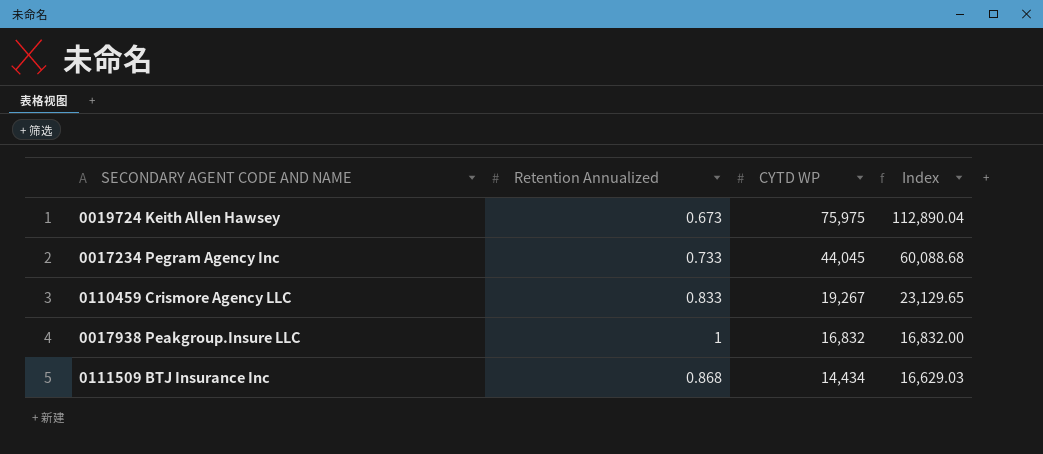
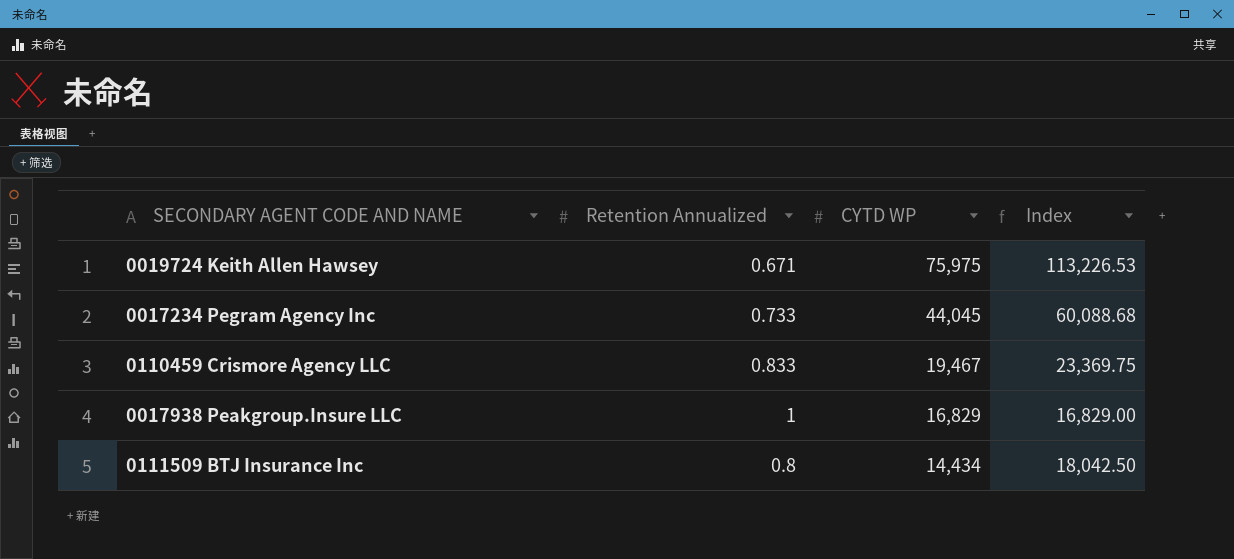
0019724 Keith Allen Hawsey | Retention Annualized: 0.673 -> 0.671
0019724 Keith Allen Hawsey | Index: 112,890.04 -> 113,226.53
0110459 Crismore Agency LLC | CYTD WP: 19,267 -> 19,467
0110459 Crismore Agency LLC | Index: 23,129.65 -> 23,369.75
0017938 Peakgroup.Insure LLC | CYTD WP: 16,832 -> 16,829
0017938 Peakgroup.Insure LLC | Index: 16,832.00 -> 16,829.00
0111509 BTJ Insurance Inc | Retention Annualized: 0.868 -> 0.8
0111509 BTJ Insurance Inc | Index: 16,629.03 -> 18,042.50

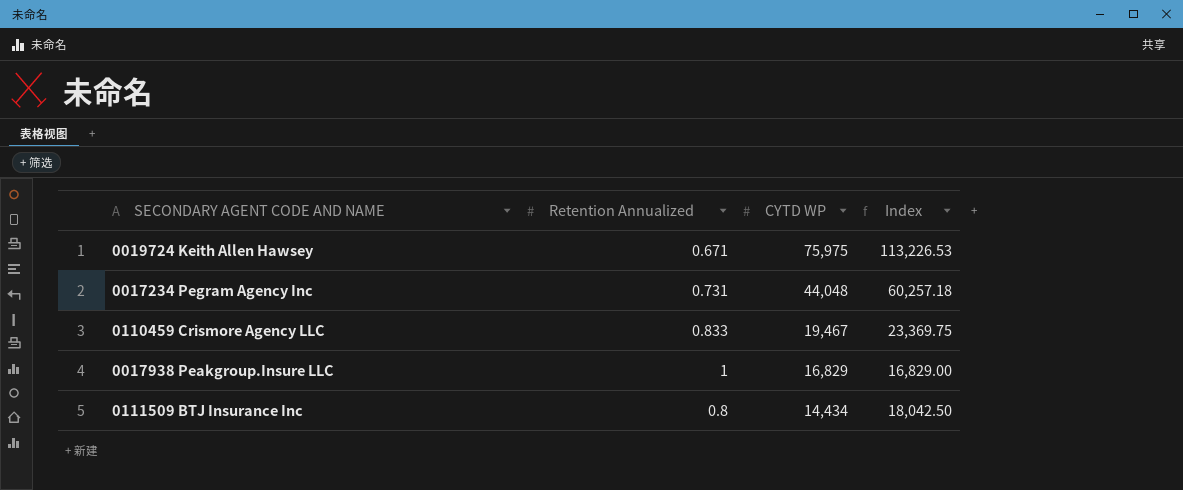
0017234 Pegram Agency Inc | Retention Annualized: 0.733 -> 0.731
0017234 Pegram Agency Inc | CYTD WP: 44,045 -> 44,048
0017234 Pegram Agency Inc | Index: 60,088.68 -> 60,257.18

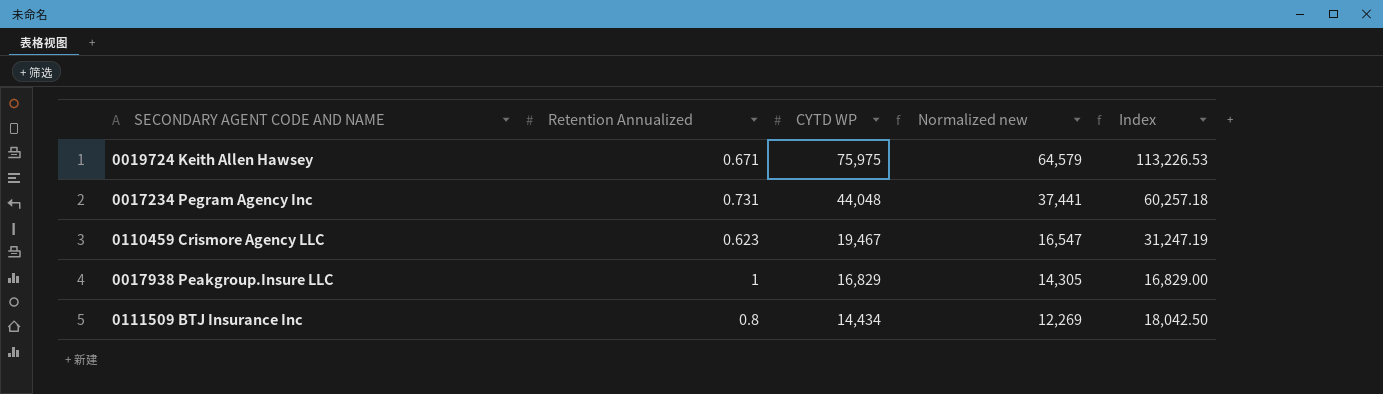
column Normalized new | formula: none -> [CYTD WP] * 0.85
0110459 Crismore Agency LLC | Retention Annualized: 0.833 -> 0.623
0110459 Crismore Agency LLC | Index: 23,369.75 -> 31,247.19

